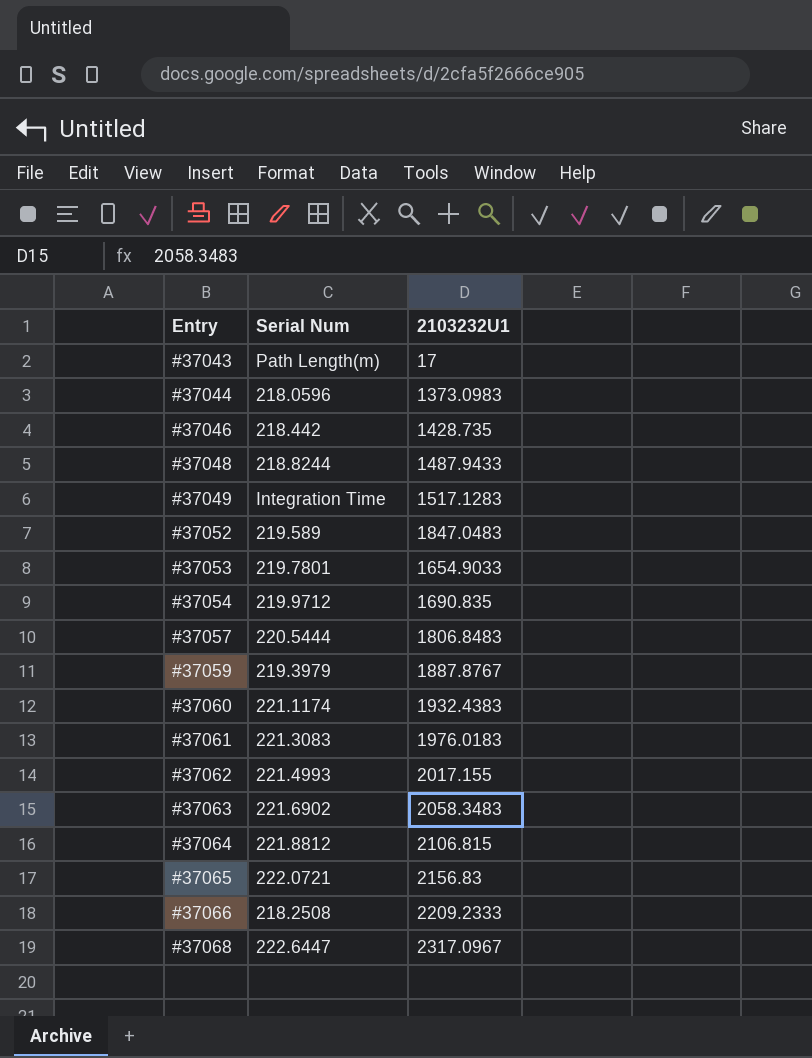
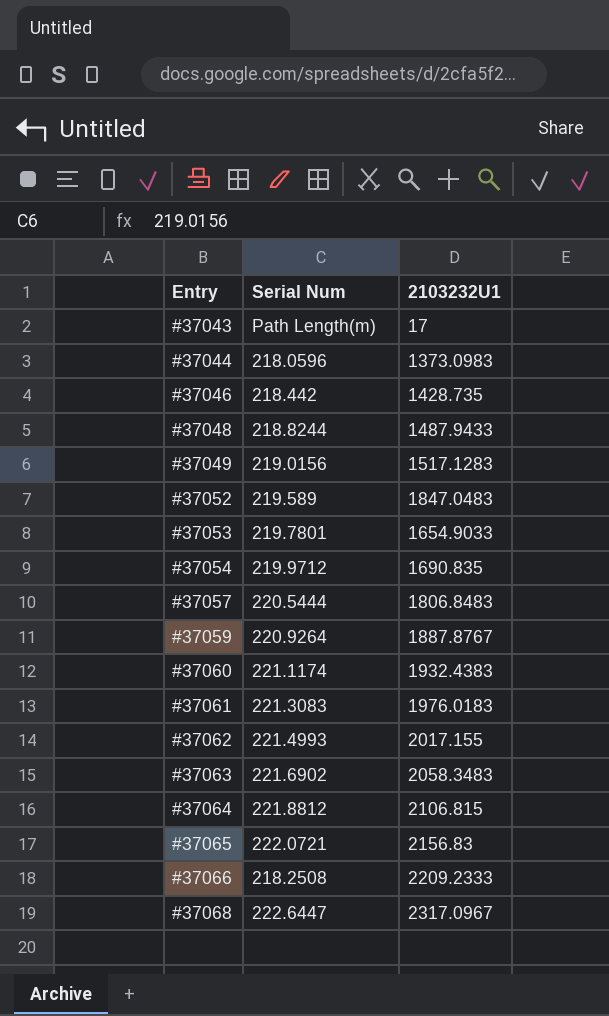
#37049 | Serial Num: Integration Time -> 219.0156
#37059 | Serial Num: 219.3979 -> 220.9264

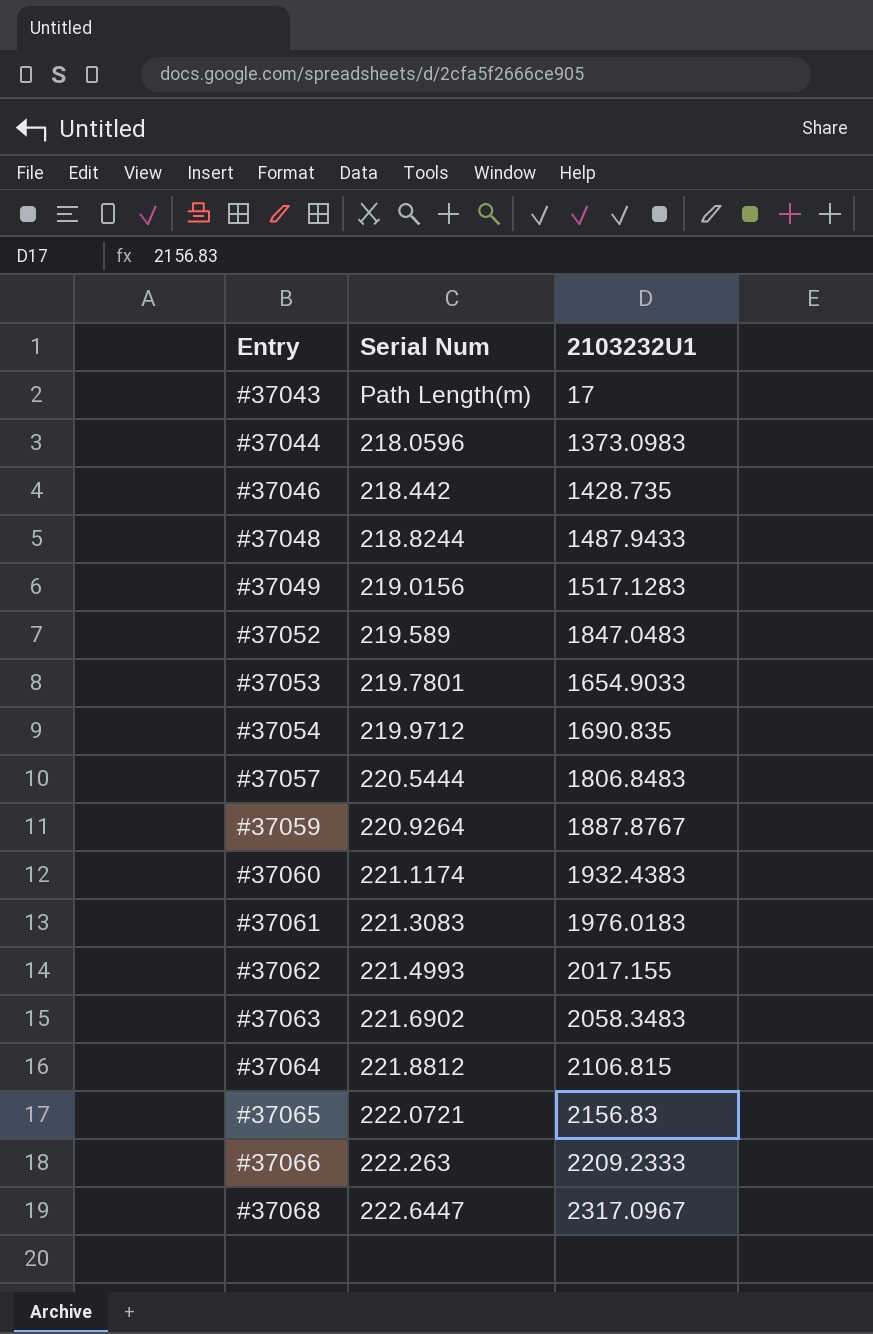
#37066 | Serial Num: 218.2508 -> 222.263

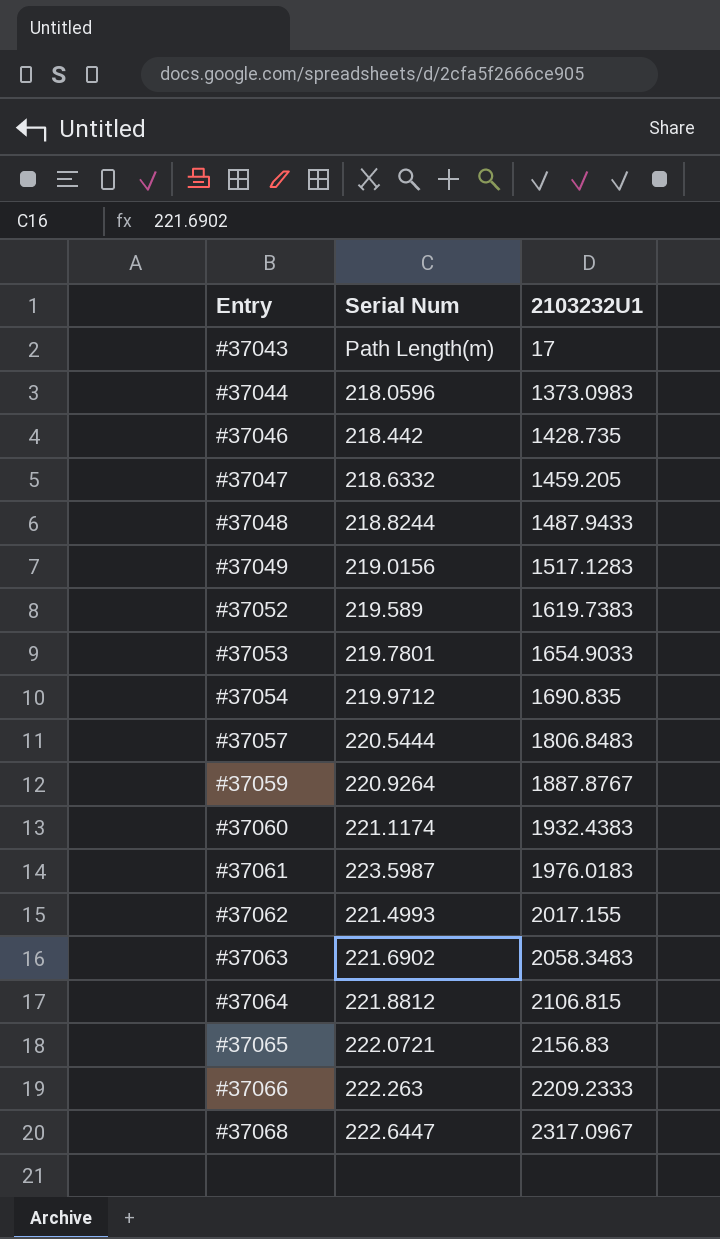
row #37047: none -> 218.6332 | 1459.205
#37052 | 2103232U1: 1847.0483 -> 1619.7383
#37061 | Serial Num: 221.3083 -> 223.5987

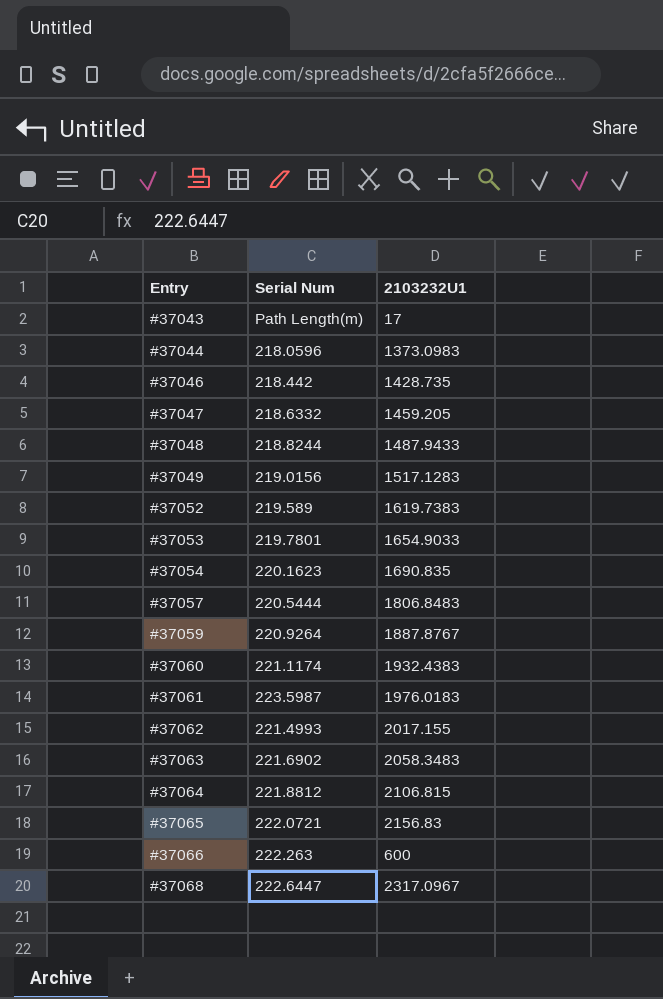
#37054 | Serial Num: 219.9712 -> 220.1623
#37066 | 2103232U1: 2209.2333 -> 600

